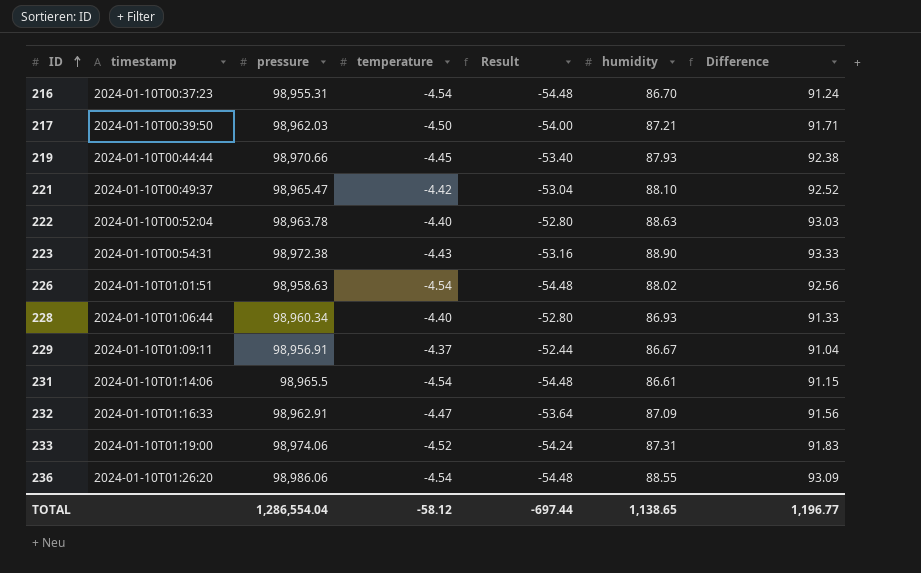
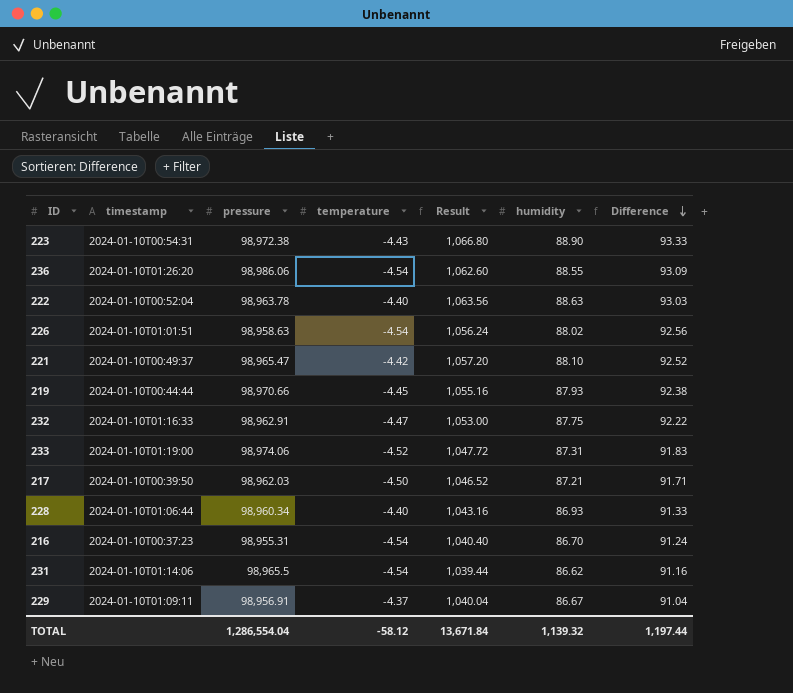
row order: ID ascending -> Difference descending
column Result | formula: [temperature] * 12 -> [humidity] * 12
232 | humidity: 87.09 -> 87.75
232 | Difference: 91.56 -> 92.22
231 | humidity: 86.61 -> 86.62
231 | Difference: 91.15 -> 91.16
TOTAL | Result: -697.44 -> 13,671.84
TOTAL | humidity: 1,138.65 -> 1,139.32
TOTAL | Difference: 1,196.77 -> 1,197.44

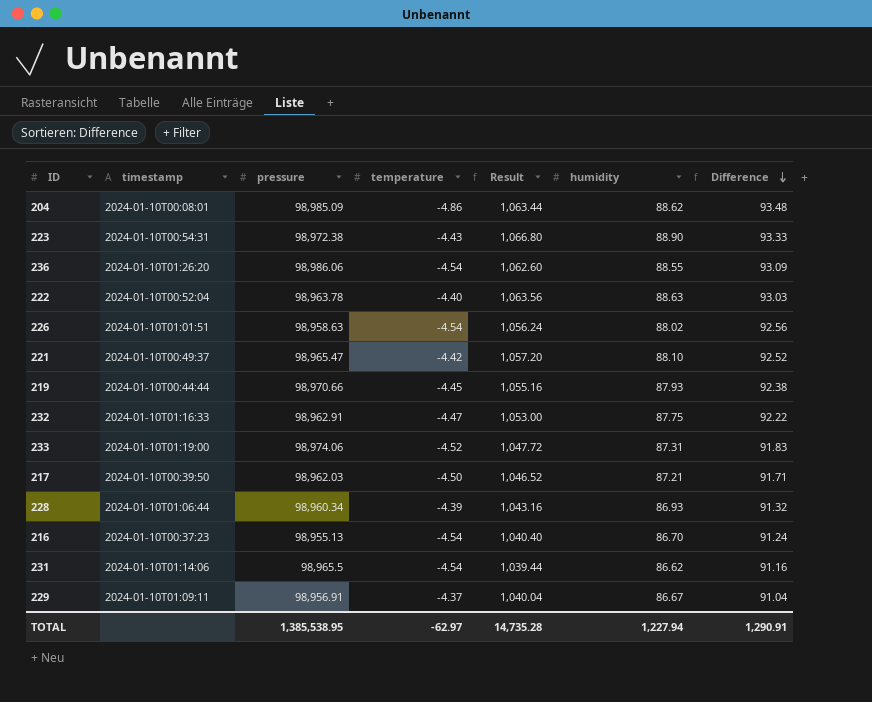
row 204: none -> 2024-01-10T00:08:01 | 98,985.09 | -4.86 | 1,063.44 | 88.62 | 93.48
228 | temperature: -4.40 -> -4.39
228 | Difference: 91.33 -> 91.32
216 | pressure: 98,955.31 -> 98,955.13
TOTAL | pressure: 1,286,554.04 -> 1,385,538.95
TOTAL | temperature: -58.12 -> -62.97
TOTAL | Result: 13,671.84 -> 14,735.28
TOTAL | humidity: 1,139.32 -> 1,227.94
TOTAL | Difference: 1,197.44 -> 1,290.91

